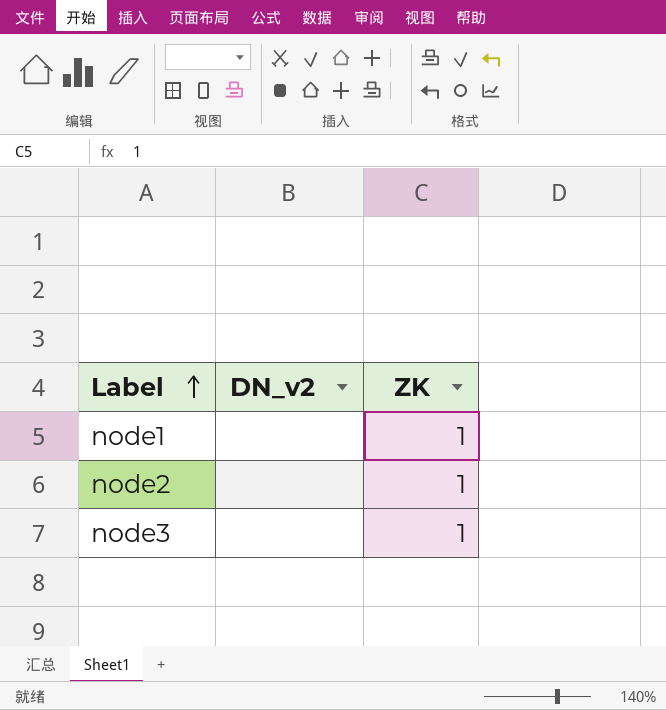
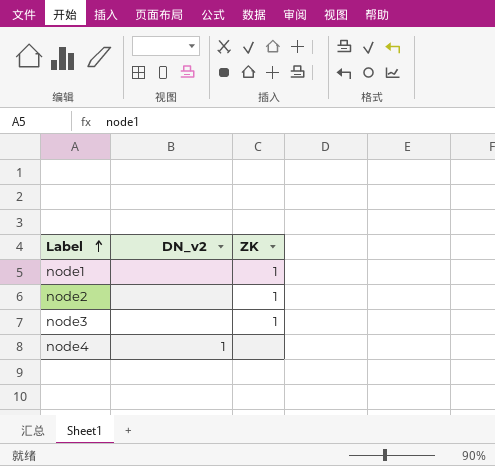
row node4: none -> 1 | none

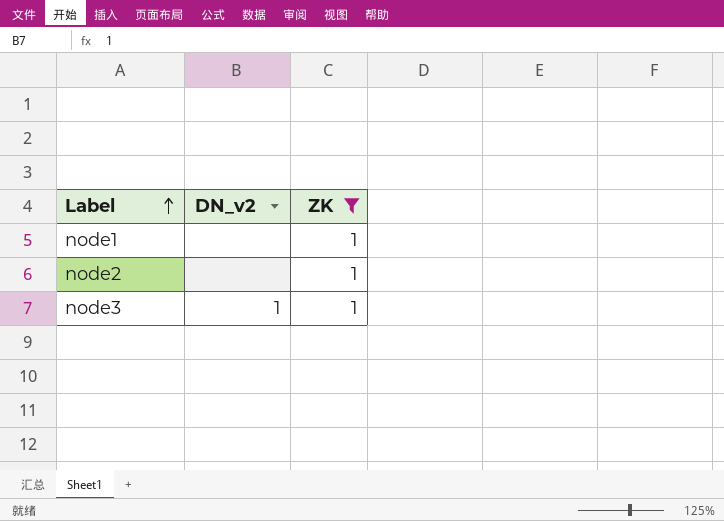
filter: none -> ZK = 1
node3 | DN_v2: none -> 1

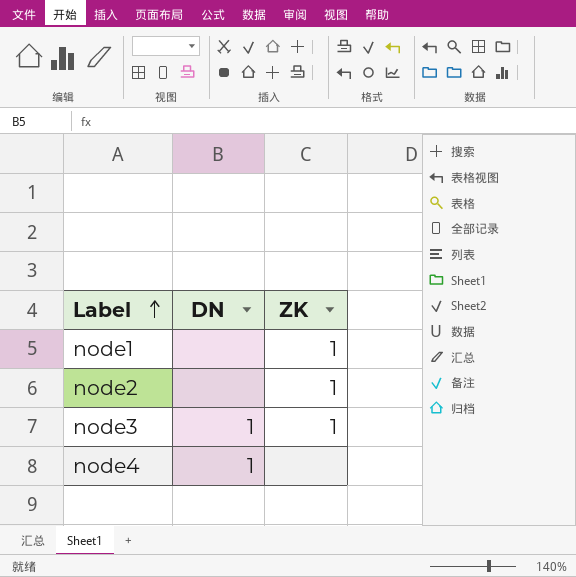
filter: ZK = 1 -> none
column name: DN_v2 -> DN

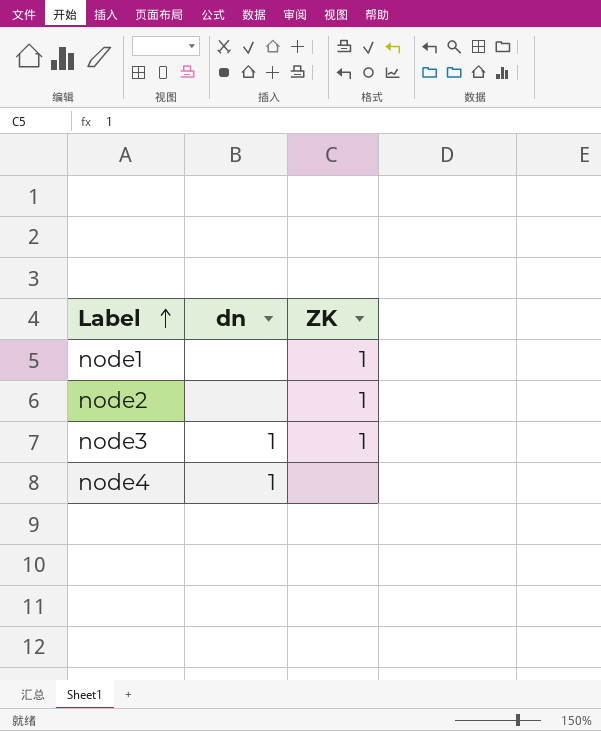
column name: DN -> dn

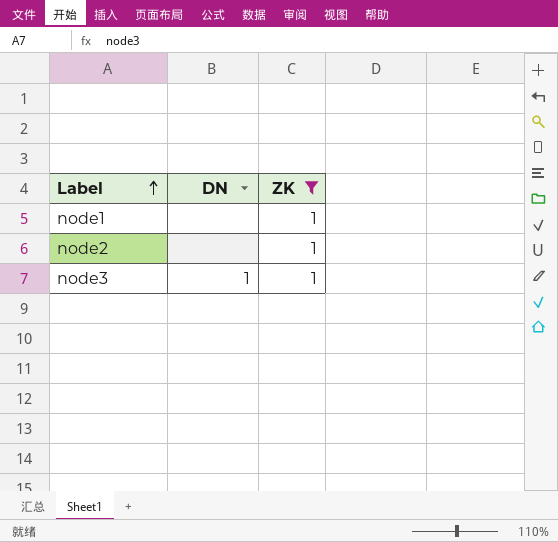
filter: none -> ZK = 1
column name: dn -> DN

